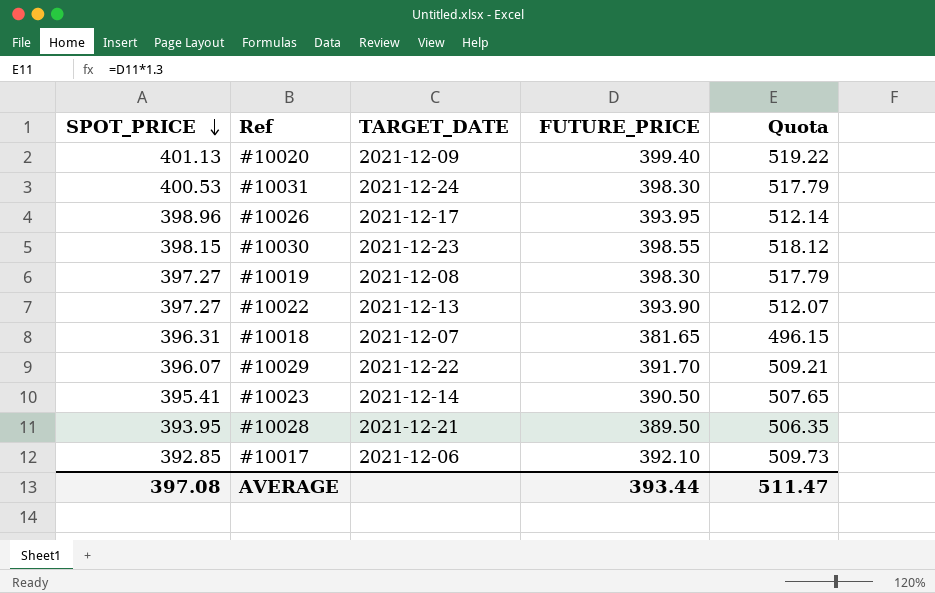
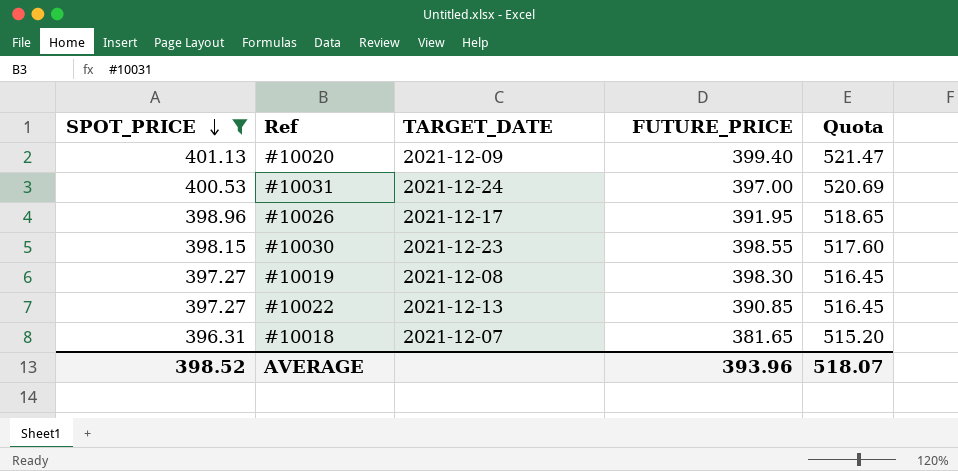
filter: none -> SPOT_PRICE >= 396.31
column Quota | formula: [FUTURE_PRICE] * 1.3 -> [SPOT_PRICE] * 1.3
#10031 | FUTURE_PRICE: 398.30 -> 397.00
#10026 | FUTURE_PRICE: 393.95 -> 391.95
#10022 | FUTURE_PRICE: 393.90 -> 390.85
AVERAGE | SPOT_PRICE: 397.08 -> 398.52
AVERAGE | FUTURE_PRICE: 393.44 -> 393.96
AVERAGE | Quota: 511.47 -> 518.07

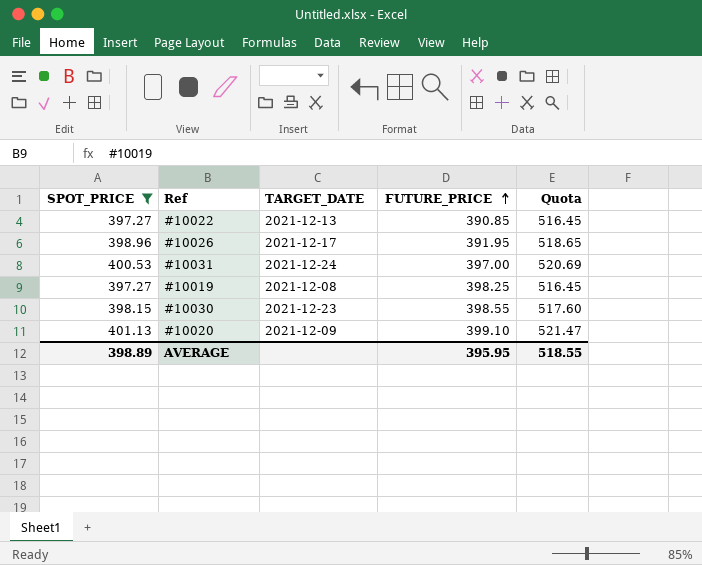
row order: SPOT_PRICE descending -> FUTURE_PRICE ascending
row #10018: 396.31 | 2021-12-07 | 381.65 | 515.20 -> none
#10019 | FUTURE_PRICE: 398.30 -> 398.25
#10020 | FUTURE_PRICE: 399.40 -> 399.10
AVERAGE | SPOT_PRICE: 398.52 -> 398.89
AVERAGE | FUTURE_PRICE: 393.96 -> 395.95
AVERAGE | Quota: 518.07 -> 518.55

